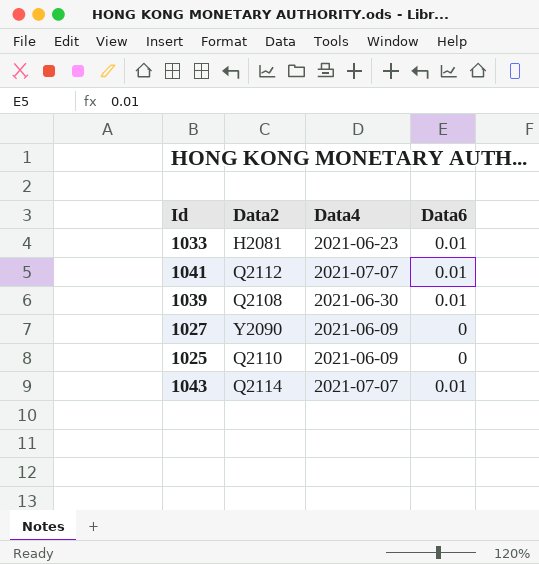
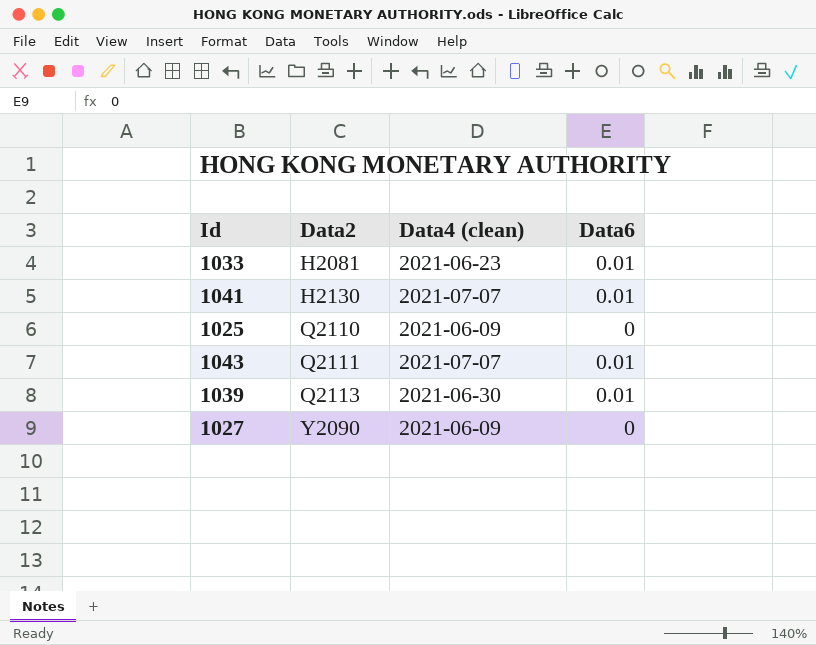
row order: none -> Data2 ascending
column name: Data4 -> Data4 (clean)
1041 | Data2: Q2112 -> H2130
1043 | Data2: Q2114 -> Q2111
1039 | Data2: Q2108 -> Q2113

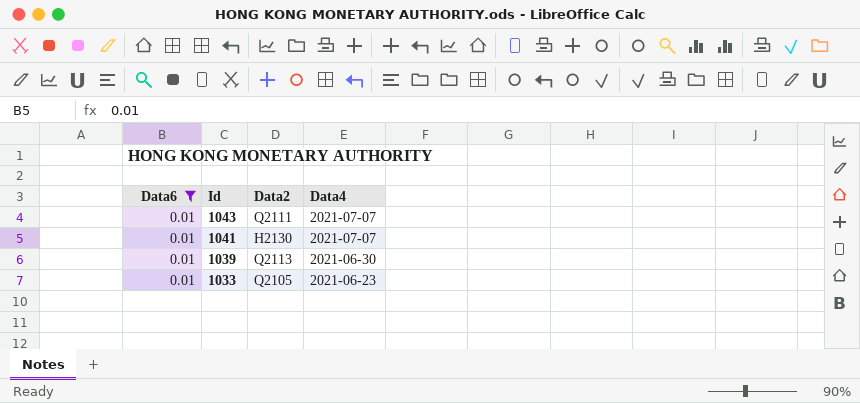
filter: none -> Data6 = 0.01
row order: Data2 ascending -> Id descending
column Data6 | position: 4 -> 1
column name: Data4 (clean) -> Data4
1033 | Data2: H2081 -> Q2105

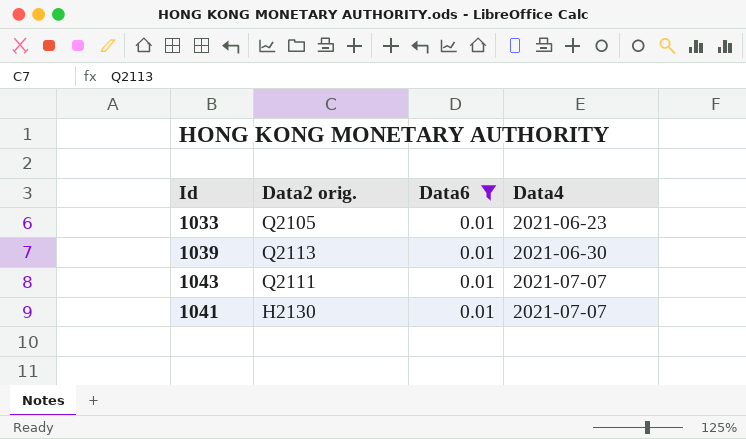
row order: Id descending -> Data4 ascending
column name: Data2 -> Data2 orig.
column Data6 | position: 1 -> 3

